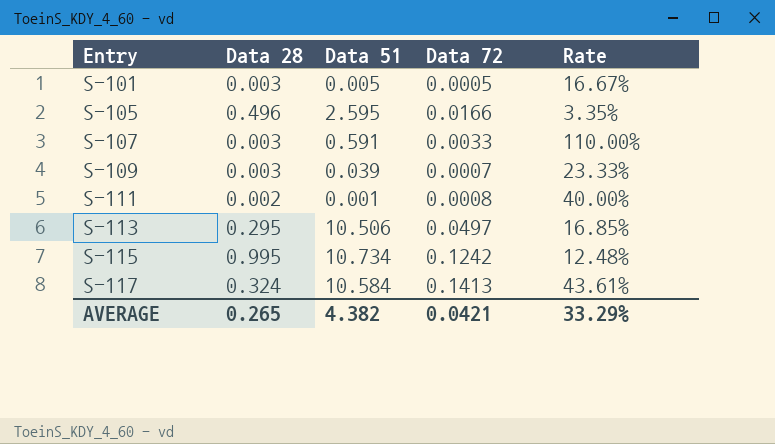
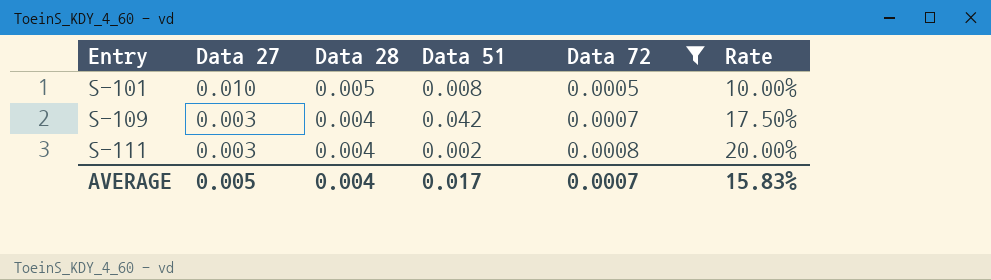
filter: none -> Data 72 <= 0.0008
column Data 27 | position: none -> 2
S-101 | Data 28: 0.003 -> 0.005
S-101 | Data 51: 0.005 -> 0.008
S-101 | Rate: 16.67% -> 10.00%
S-109 | Data 28: 0.003 -> 0.004
S-109 | Data 51: 0.039 -> 0.042
S-109 | Rate: 23.33% -> 17.50%
S-111 | Data 28: 0.002 -> 0.004
S-111 | Data 51: 0.001 -> 0.002
S-111 | Rate: 40.00% -> 20.00%
AVERAGE | Data 28: 0.265 -> 0.004
AVERAGE | Data 51: 4.382 -> 0.017
AVERAGE | Data 72: 0.0421 -> 0.0007
AVERAGE | Rate: 33.29% -> 15.83%

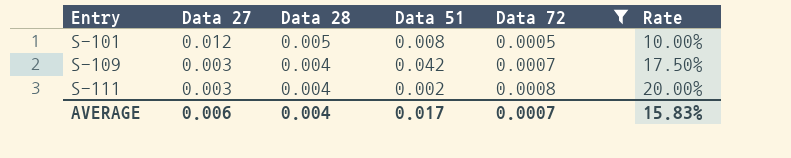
S-101 | Data 27: 0.010 -> 0.012
AVERAGE | Data 27: 0.005 -> 0.006

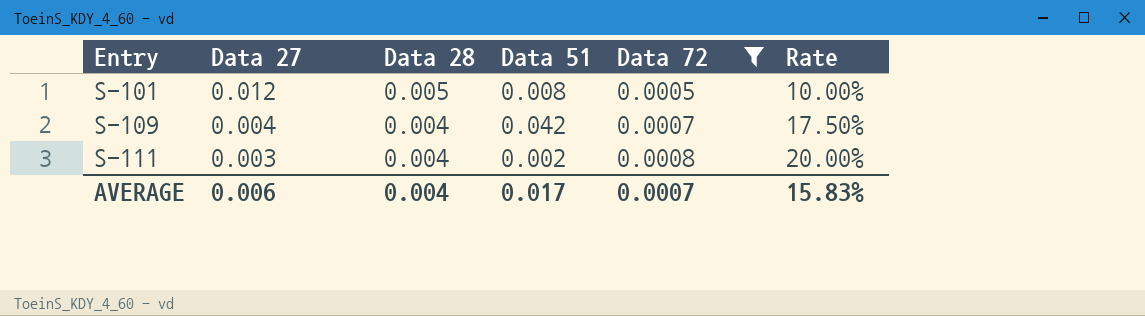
S-109 | Data 27: 0.003 -> 0.004

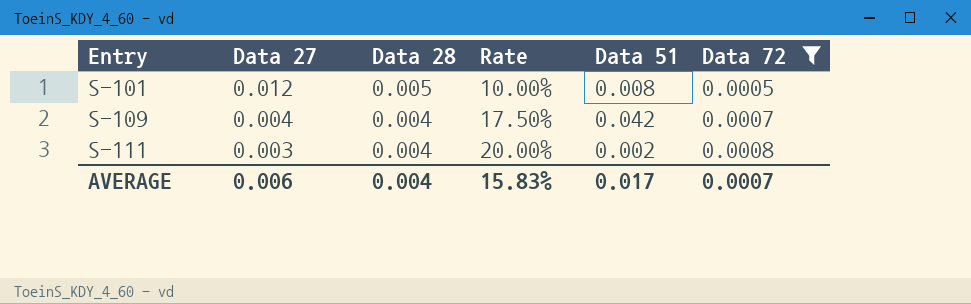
column Rate | position: 6 -> 4

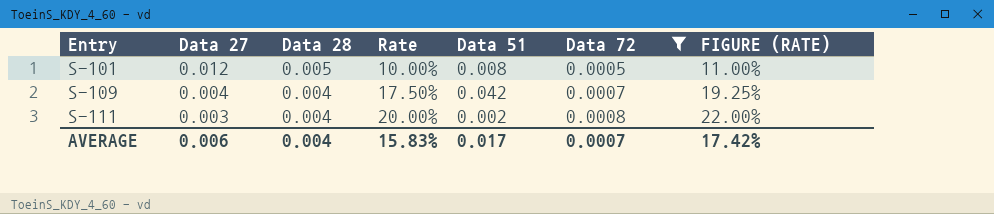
column FIGURE (RATE) | formula: none -> [Rate] * 1.1

